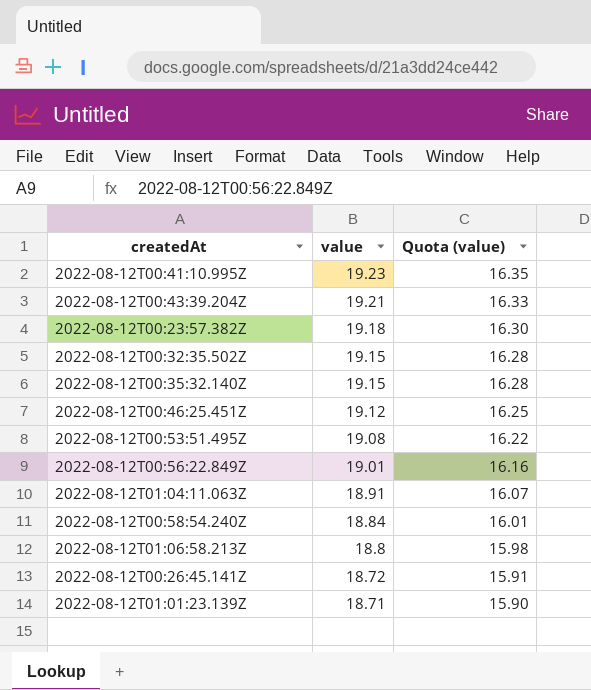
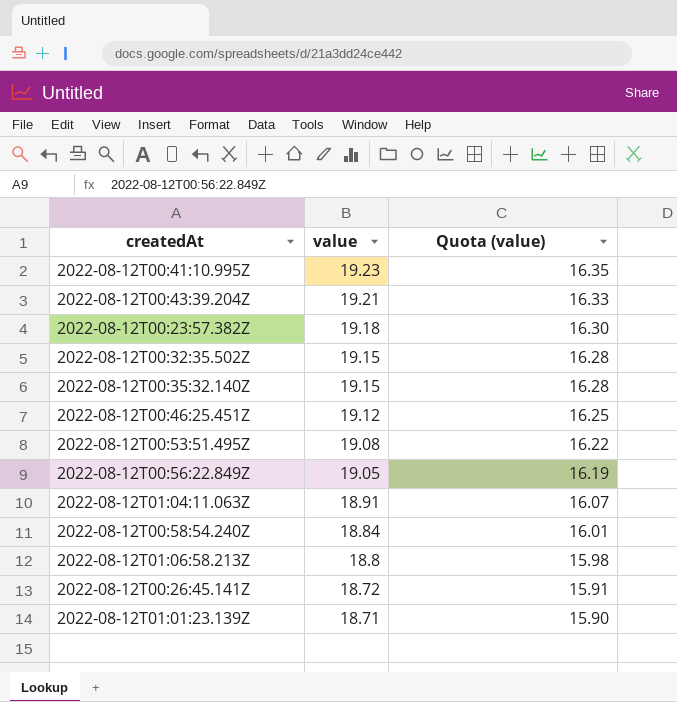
2022-08-12T00:56:22.849Z | value: 19.01 -> 19.05
2022-08-12T00:56:22.849Z | Quota (value): 16.16 -> 16.19

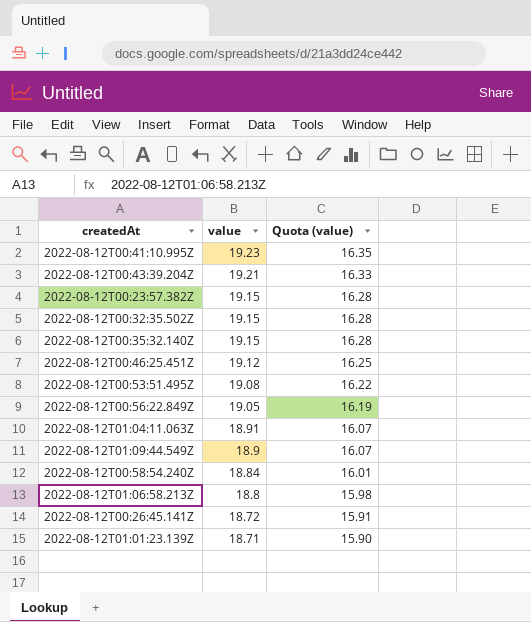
2022-08-12T00:23:57.382Z | value: 19.18 -> 19.15
2022-08-12T00:23:57.382Z | Quota (value): 16.30 -> 16.28
row 2022-08-12T01:09:44.549Z: none -> 18.9 | 16.07

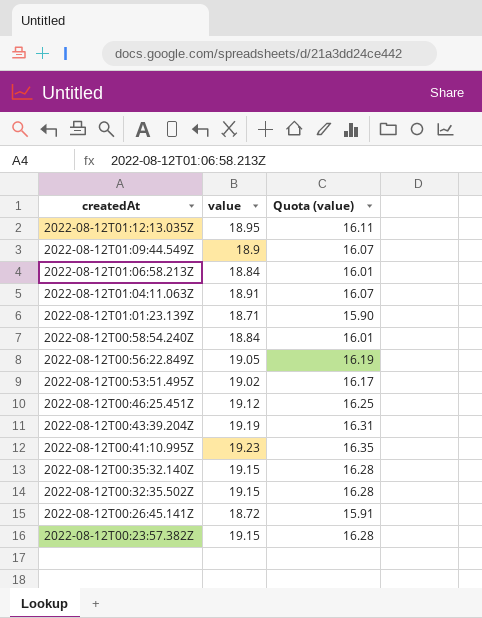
row order: value descending -> createdAt descending
row 2022-08-12T01:12:13.035Z: none -> 18.95 | 16.11
2022-08-12T01:06:58.213Z | value: 18.8 -> 18.84
2022-08-12T01:06:58.213Z | Quota (value): 15.98 -> 16.01
2022-08-12T00:53:51.495Z | value: 19.08 -> 19.02
2022-08-12T00:53:51.495Z | Quota (value): 16.22 -> 16.17
2022-08-12T00:43:39.204Z | value: 19.21 -> 19.19
2022-08-12T00:43:39.204Z | Quota (value): 16.33 -> 16.31

